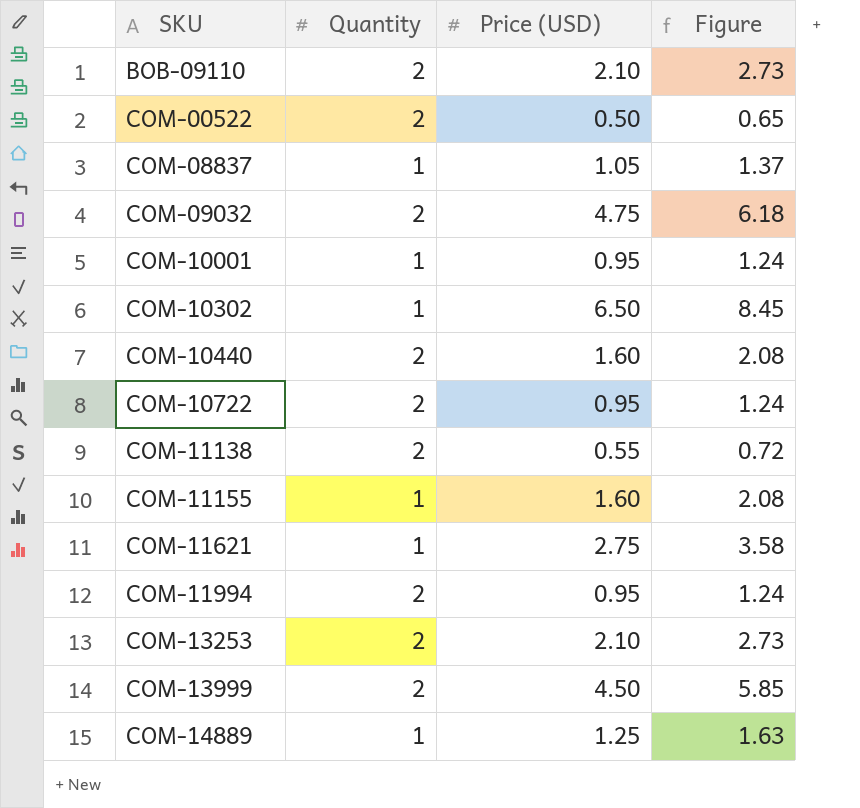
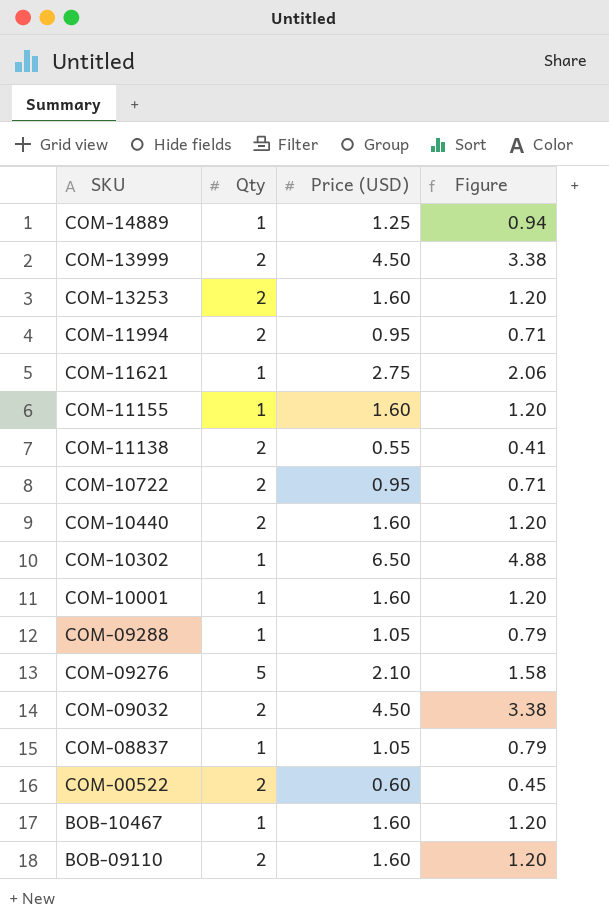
row order: SKU ascending -> SKU descending
column name: Quantity -> Qty
column Figure | formula: [Price (USD)] * 1.3 -> [Price (USD)] * 0.75
COM-13253 | Price (USD): 2.10 -> 1.60
COM-10001 | Price (USD): 0.95 -> 1.60
row COM-09288: none -> 1 | 1.05 | 0.79
row COM-09276: none -> 5 | 2.10 | 1.58
COM-09032 | Price (USD): 4.75 -> 4.50
COM-00522 | Price (USD): 0.50 -> 0.60
row BOB-10467: none -> 1 | 1.60 | 1.20
BOB-09110 | Price (USD): 2.10 -> 1.60

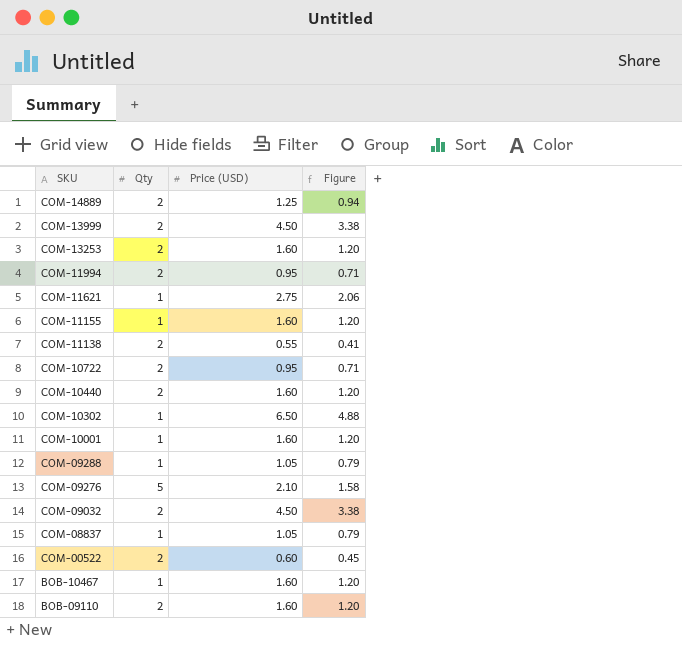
COM-14889 | Qty: 1 -> 2

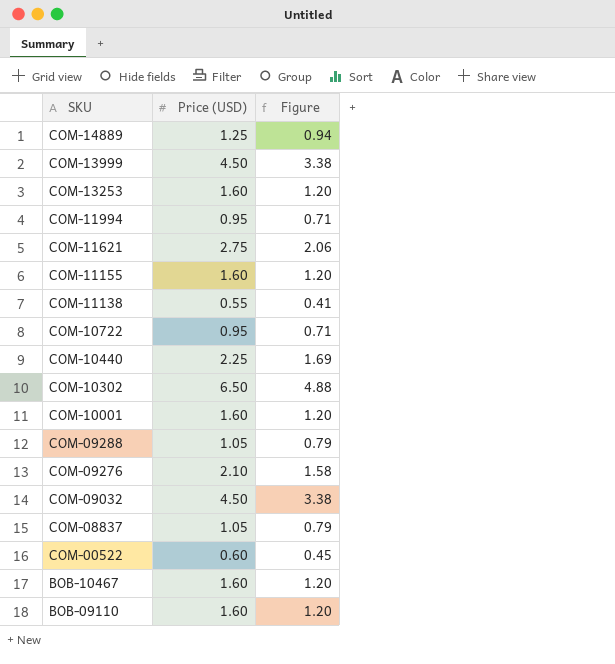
column Qty | position: 2 -> none
COM-10440 | Price (USD): 1.60 -> 2.25
COM-10440 | Figure: 1.20 -> 1.69

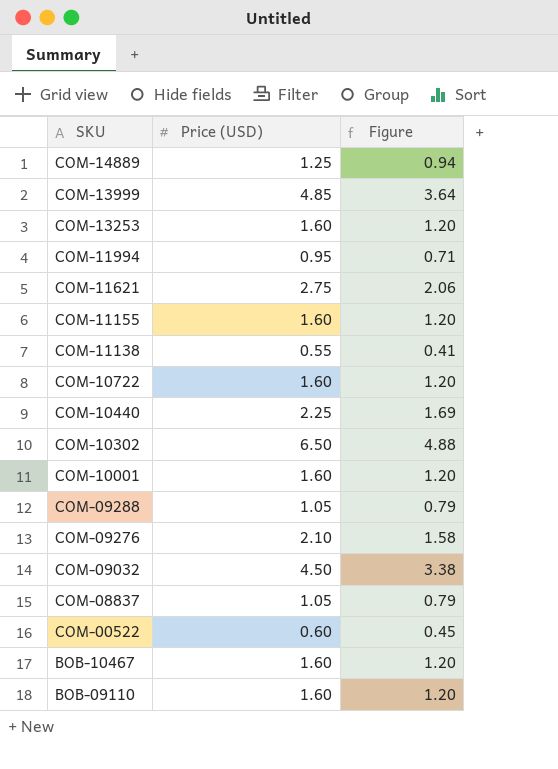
COM-13999 | Price (USD): 4.50 -> 4.85
COM-13999 | Figure: 3.38 -> 3.64
COM-10722 | Price (USD): 0.95 -> 1.60
COM-10722 | Figure: 0.71 -> 1.20

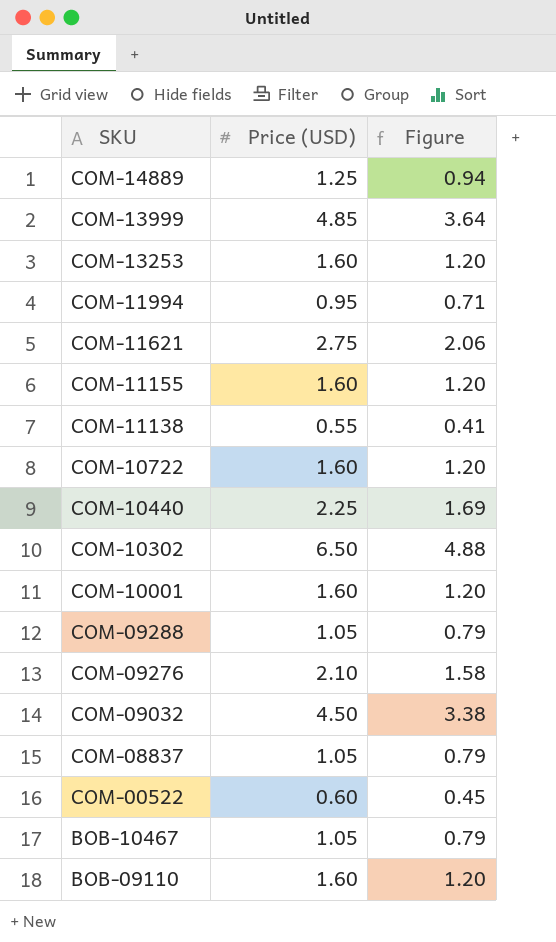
BOB-10467 | Price (USD): 1.60 -> 1.05
BOB-10467 | Figure: 1.20 -> 0.79

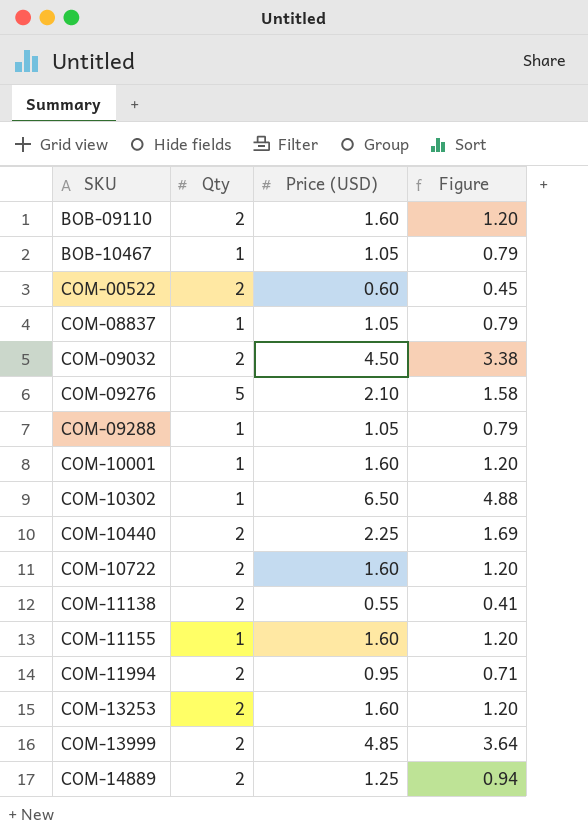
row order: SKU descending -> SKU ascending
column Qty | position: none -> 2
row COM-11621: 2.75 | 2.06 -> none

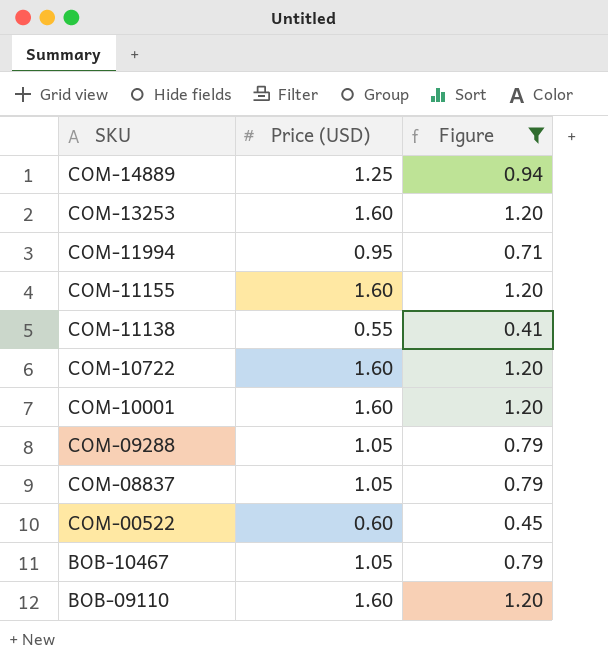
filter: none -> Figure <= 1.20
row order: SKU ascending -> SKU descending
column Qty | position: 2 -> none

